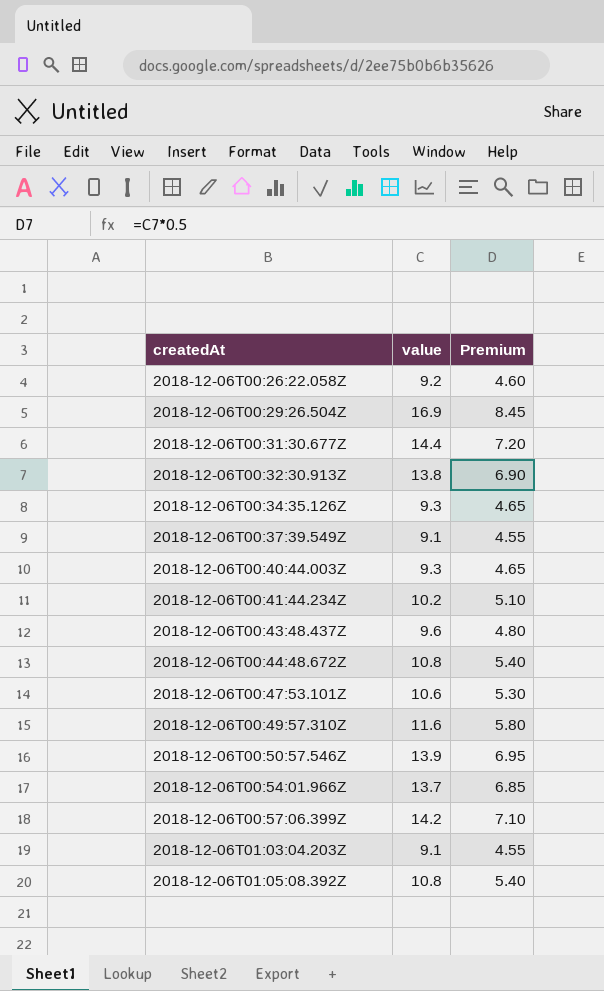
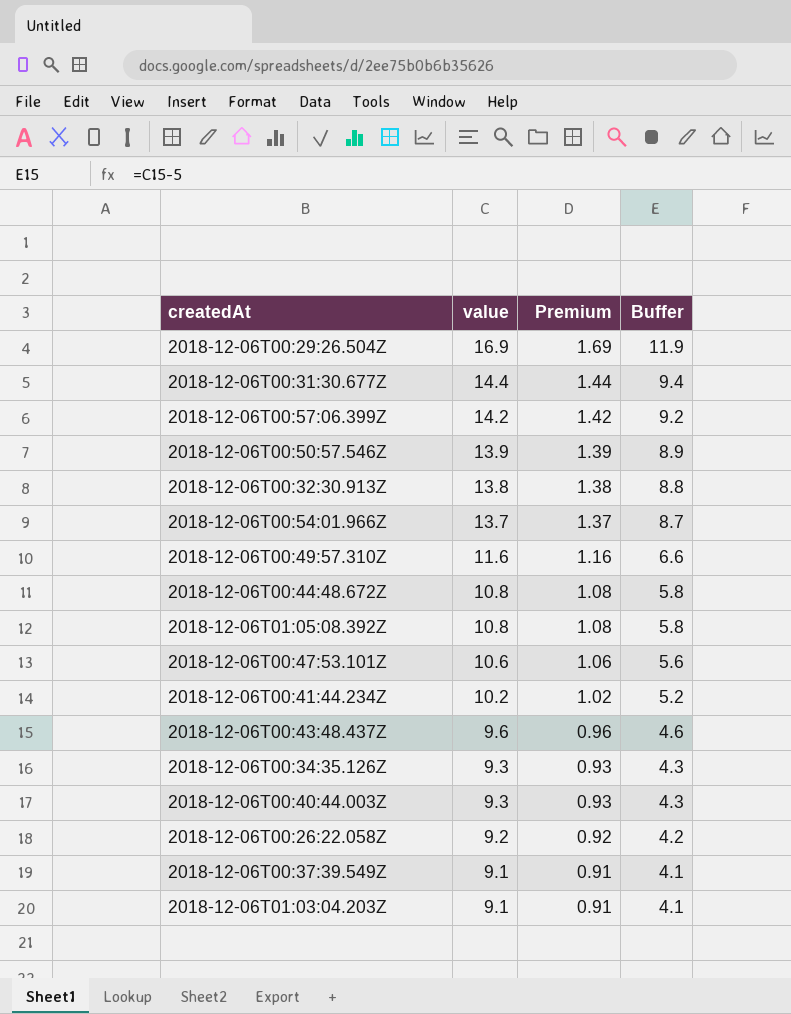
row order: createdAt ascending -> value descending
column Premium | formula: [value] * 0.5 -> [value] * 0.1
column Buffer | formula: none -> [value] - 5

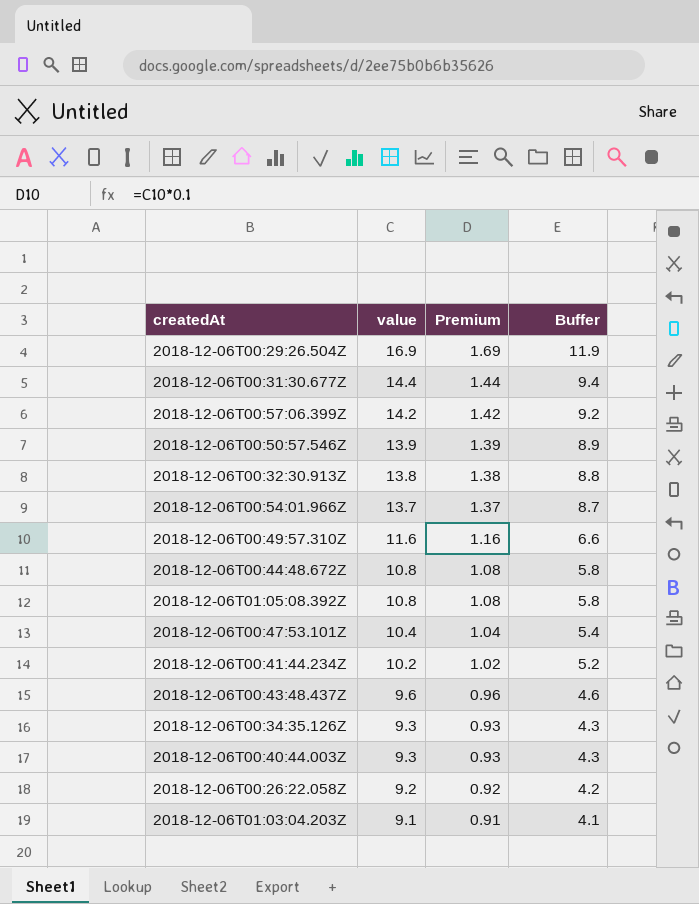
row 2018-12-06T00:37:39.549Z: 9.1 | 0.91 | 4.1 -> none
2018-12-06T00:47:53.101Z | value: 10.6 -> 10.4
2018-12-06T00:47:53.101Z | Premium: 1.06 -> 1.04
2018-12-06T00:47:53.101Z | Buffer: 5.6 -> 5.4

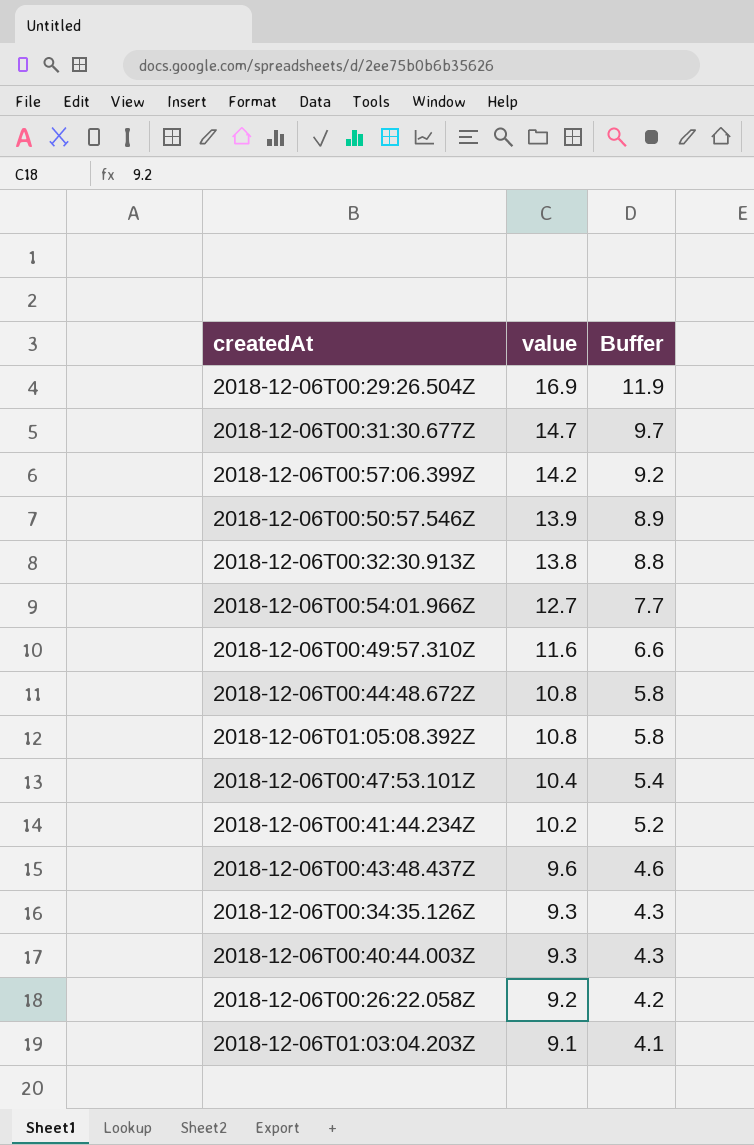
column Premium | formula: [value] * 0.1 -> none
2018-12-06T00:31:30.677Z | value: 14.4 -> 14.7
2018-12-06T00:31:30.677Z | Buffer: 9.4 -> 9.7
2018-12-06T00:54:01.966Z | value: 13.7 -> 12.7
2018-12-06T00:54:01.966Z | Buffer: 8.7 -> 7.7

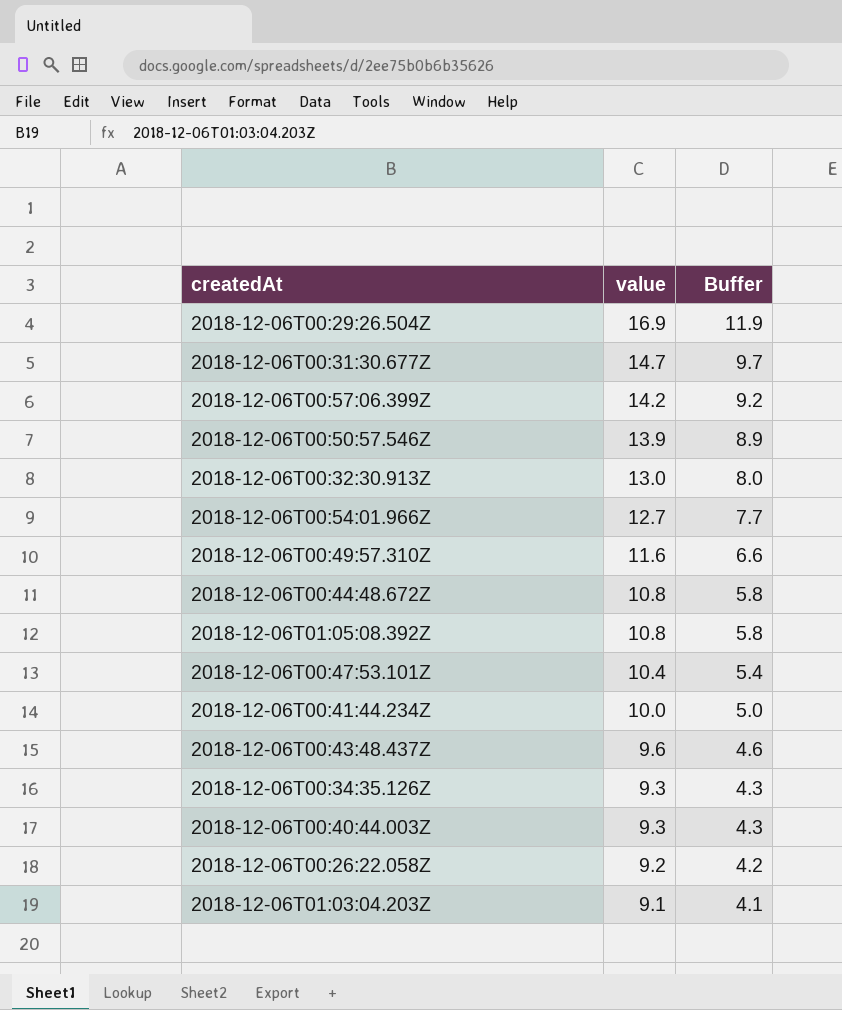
2018-12-06T00:32:30.913Z | value: 13.8 -> 13.0
2018-12-06T00:32:30.913Z | Buffer: 8.8 -> 8.0
2018-12-06T00:41:44.234Z | value: 10.2 -> 10.0
2018-12-06T00:41:44.234Z | Buffer: 5.2 -> 5.0

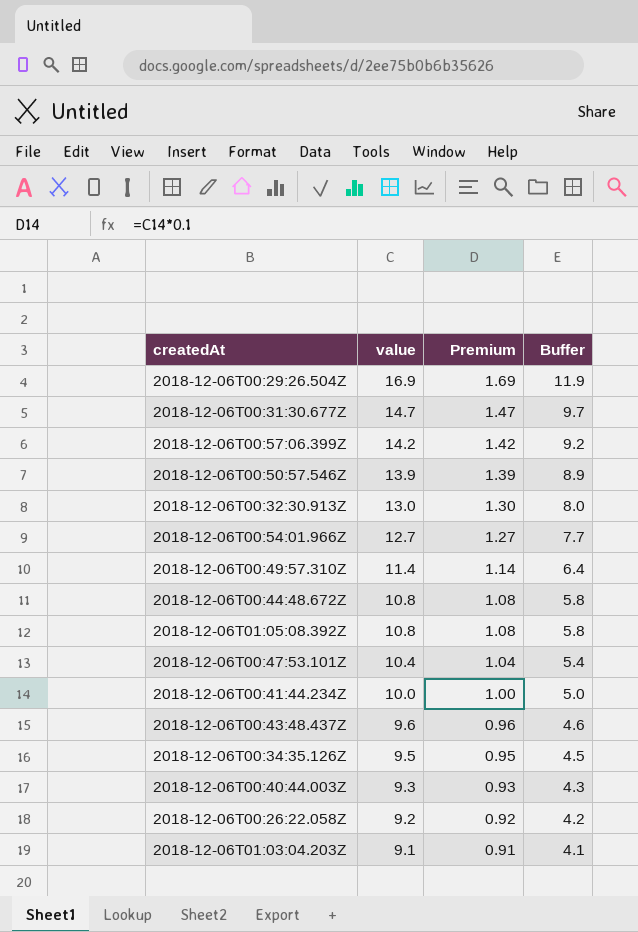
column Premium | formula: none -> [value] * 0.1
2018-12-06T00:49:57.310Z | value: 11.6 -> 11.4
2018-12-06T00:49:57.310Z | Buffer: 6.6 -> 6.4
2018-12-06T00:34:35.126Z | value: 9.3 -> 9.5
2018-12-06T00:34:35.126Z | Buffer: 4.3 -> 4.5

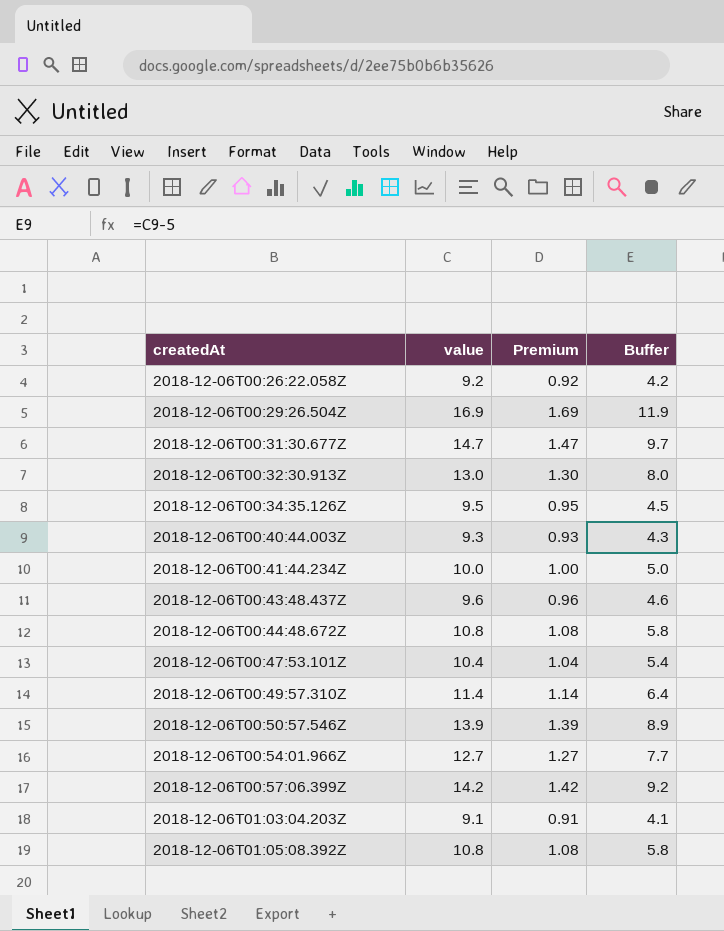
row order: value descending -> createdAt ascending

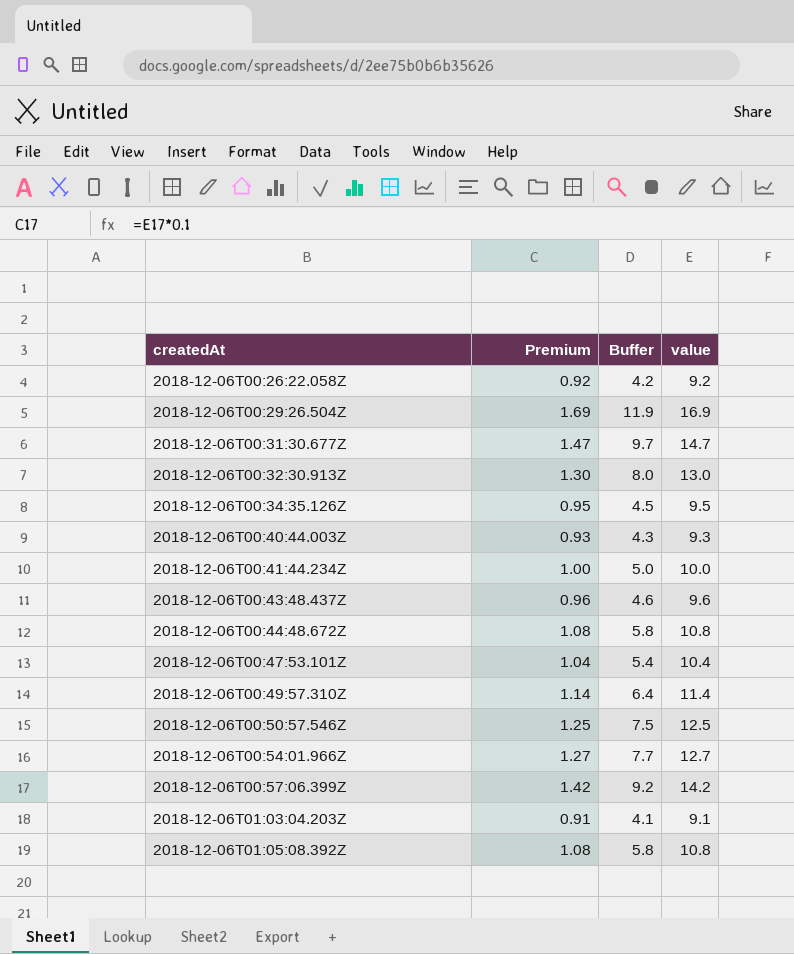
column value | position: 2 -> 4
2018-12-06T00:50:57.546Z | Premium: 1.39 -> 1.25
2018-12-06T00:50:57.546Z | Buffer: 8.9 -> 7.5
2018-12-06T00:50:57.546Z | value: 13.9 -> 12.5

